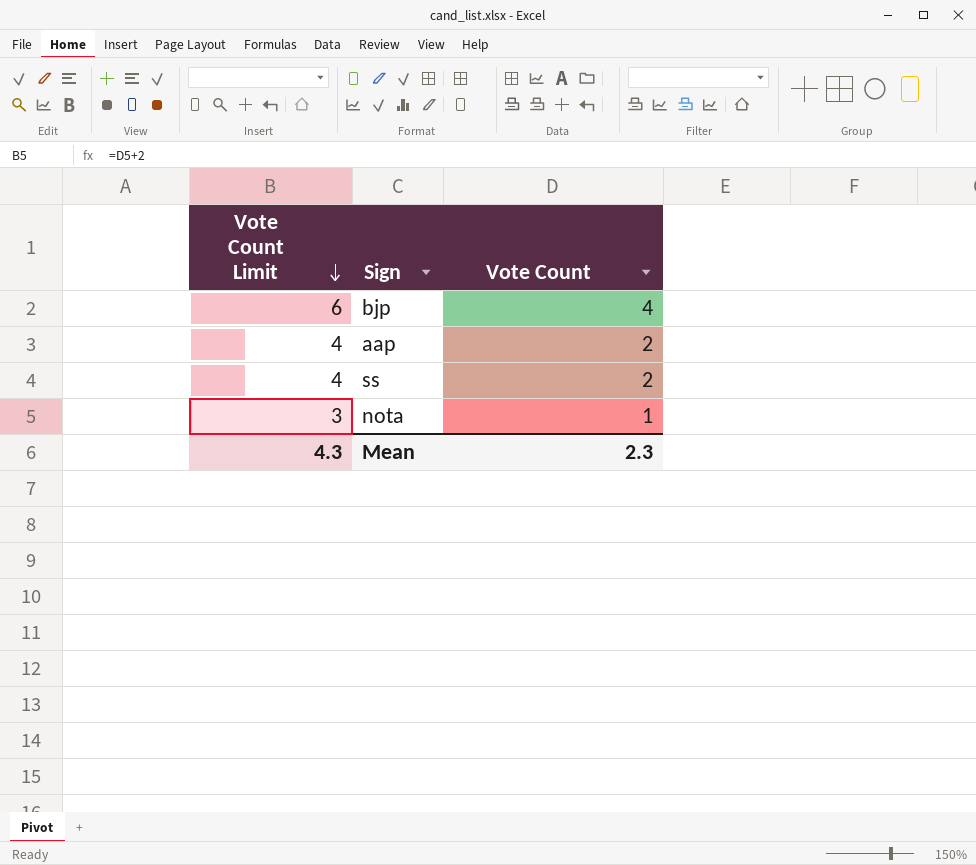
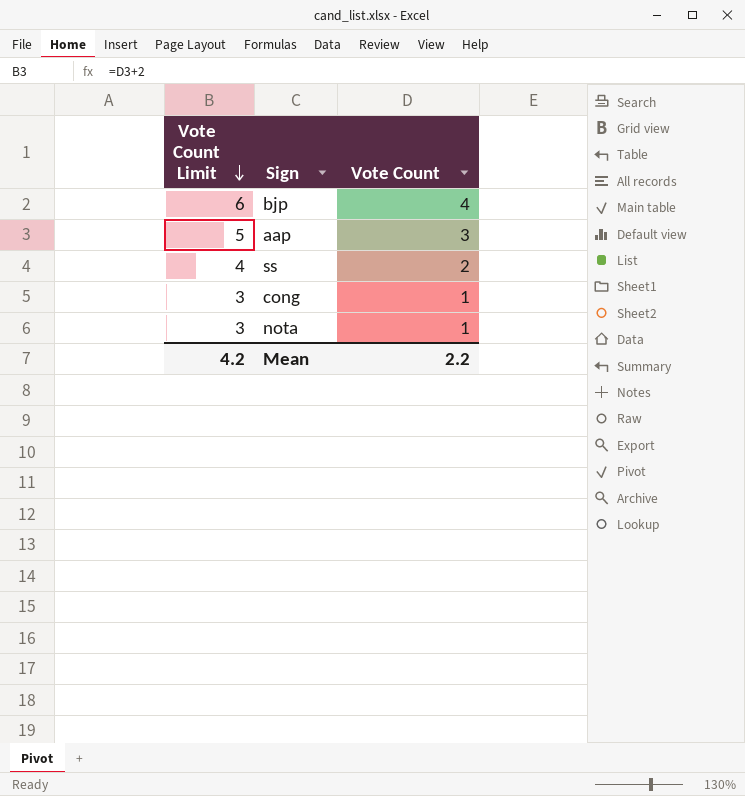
aap | Vote Count Limit: 4 -> 5
aap | Vote Count: 2 -> 3
row cong: none -> 3 | 1
Mean | Vote Count Limit: 4.3 -> 4.2
Mean | Vote Count: 2.3 -> 2.2

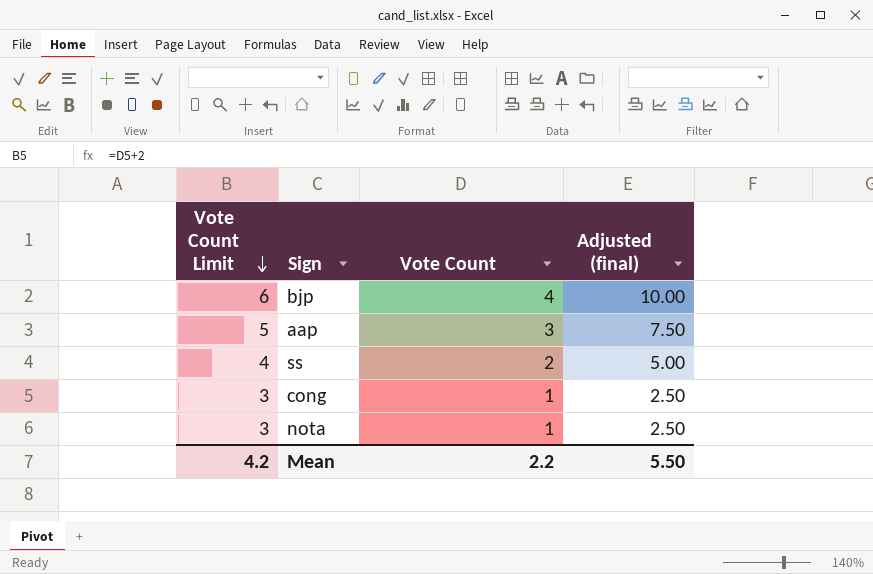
column Adjusted (final) | formula: none -> [Vote Count] * 2.5

